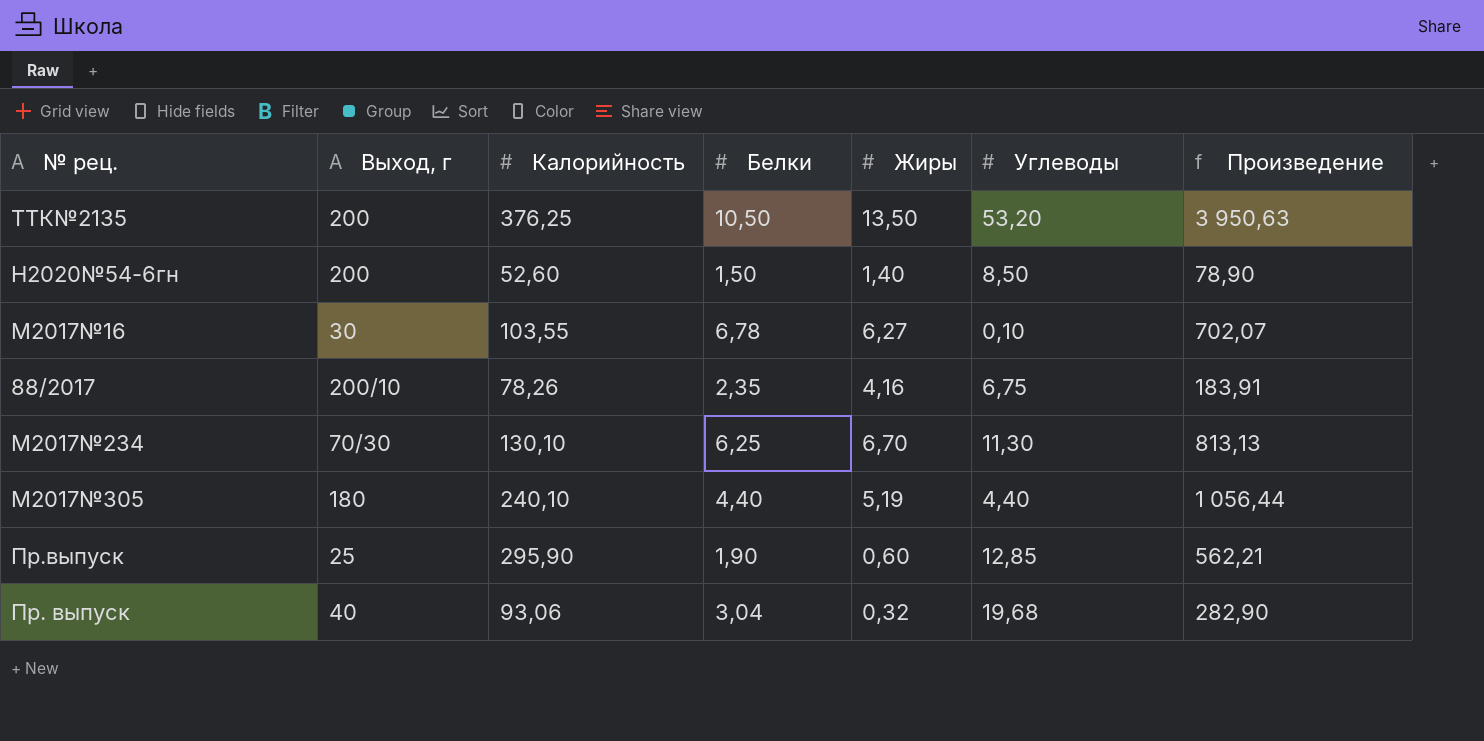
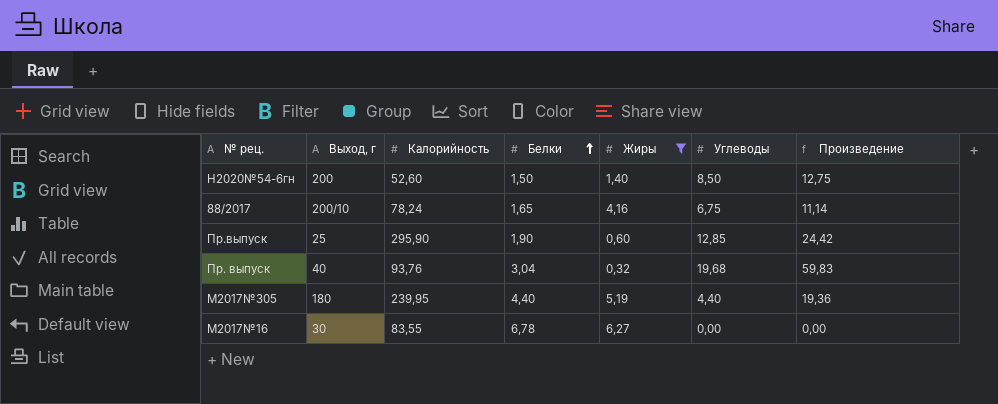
filter: none -> Жиры <= 6,27
row order: none -> Белки ascending
column Произведение | formula: [Калорийность] * [Белки] -> [Белки] * [Углеводы]
88/2017 | Калорийность: 78,26 -> 78,24
88/2017 | Белки: 2,35 -> 1,65
Пр. выпуск | Калорийность: 93,06 -> 93,76
М2017№305 | Калорийность: 240,10 -> 239,95
М2017№16 | Калорийность: 103,55 -> 83,55
М2017№16 | Углеводы: 0,10 -> 0,00

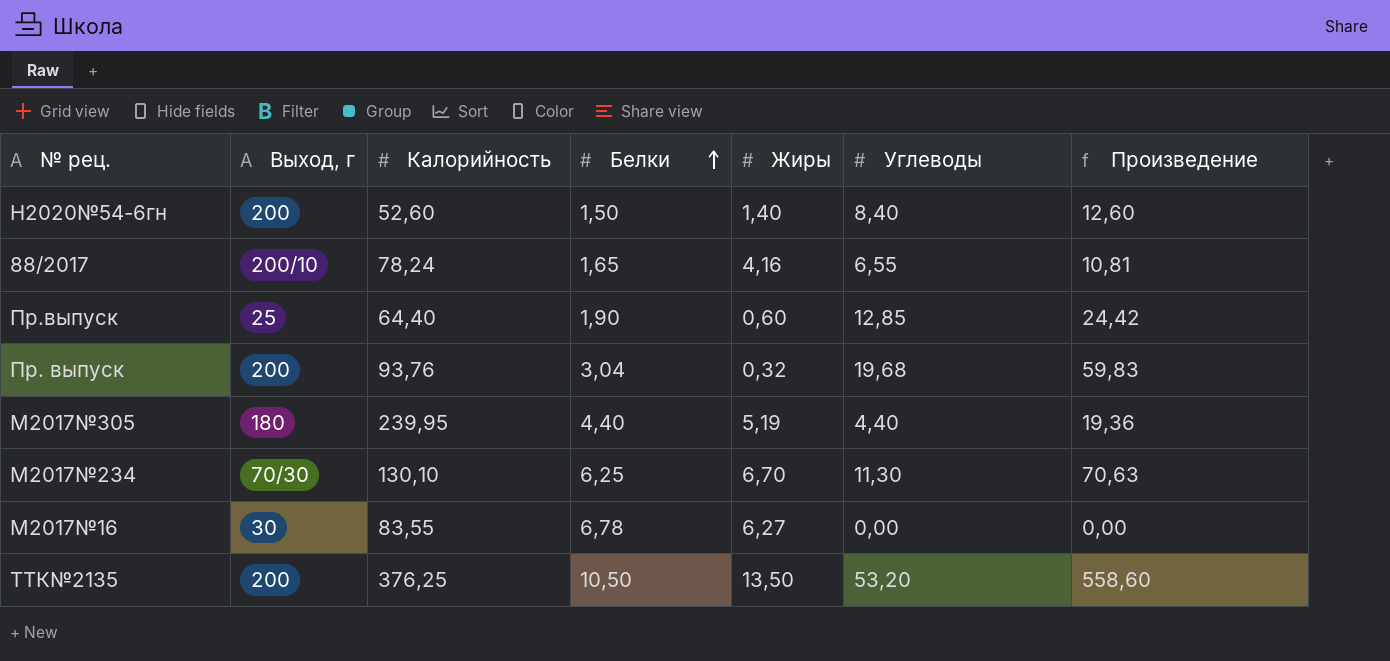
filter: Жиры <= 6,27 -> none
Н2020№54-6гн | Углеводы: 8,50 -> 8,40
Н2020№54-6гн | Произведение: 12,75 -> 12,60
88/2017 | Углеводы: 6,75 -> 6,55
88/2017 | Произведение: 11,14 -> 10,81
Пр.выпуск | Калорийность: 295,90 -> 64,40
Пр. выпуск | Выход, г: 40 -> 200

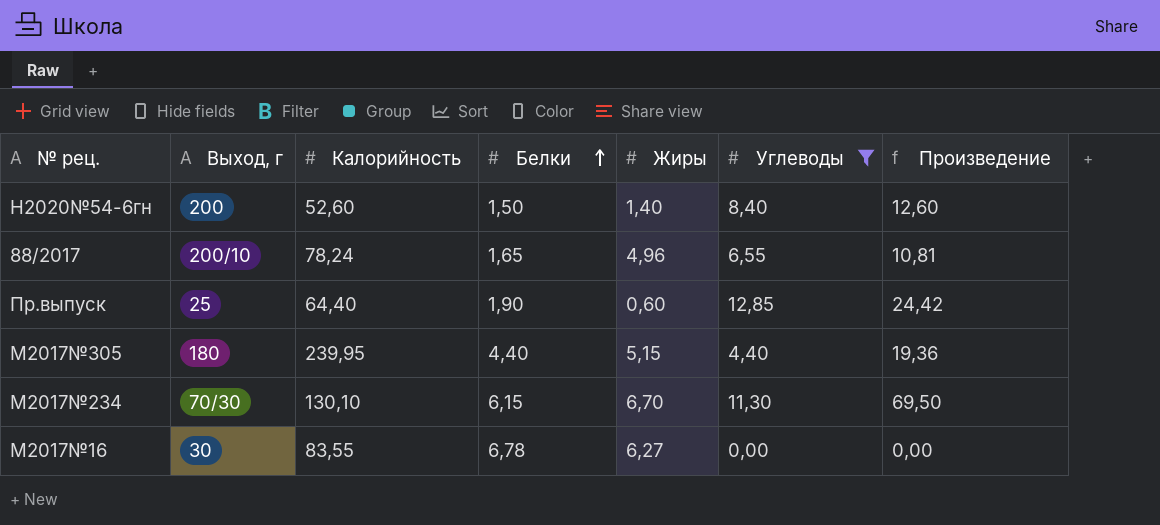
filter: none -> Углеводы <= 12,85
88/2017 | Жиры: 4,16 -> 4,96
М2017№305 | Жиры: 5,19 -> 5,15
М2017№234 | Белки: 6,25 -> 6,15
М2017№234 | Произведение: 70,63 -> 69,50

